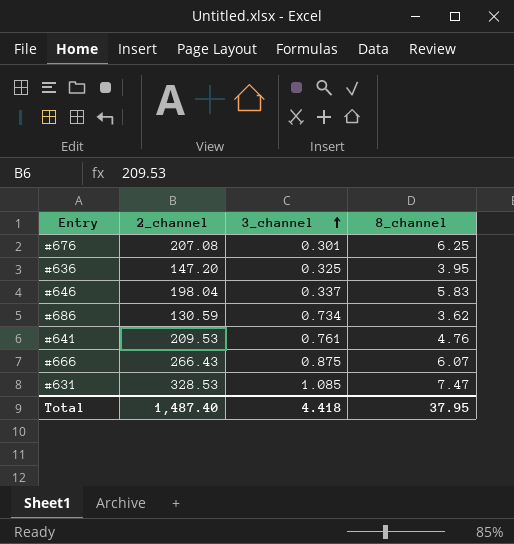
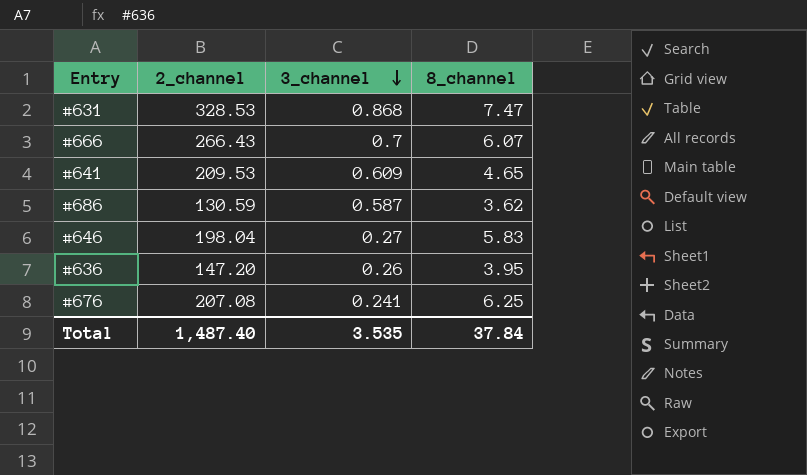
row order: 3_channel ascending -> 3_channel descending
#631 | 3_channel: 1.085 -> 0.868
#666 | 3_channel: 0.875 -> 0.7
#641 | 3_channel: 0.761 -> 0.609
#641 | 8_channel: 4.76 -> 4.65
#686 | 3_channel: 0.734 -> 0.587
#646 | 3_channel: 0.337 -> 0.27
#636 | 3_channel: 0.325 -> 0.26
#676 | 3_channel: 0.301 -> 0.241
Total | 3_channel: 4.418 -> 3.535
Total | 8_channel: 37.95 -> 37.84

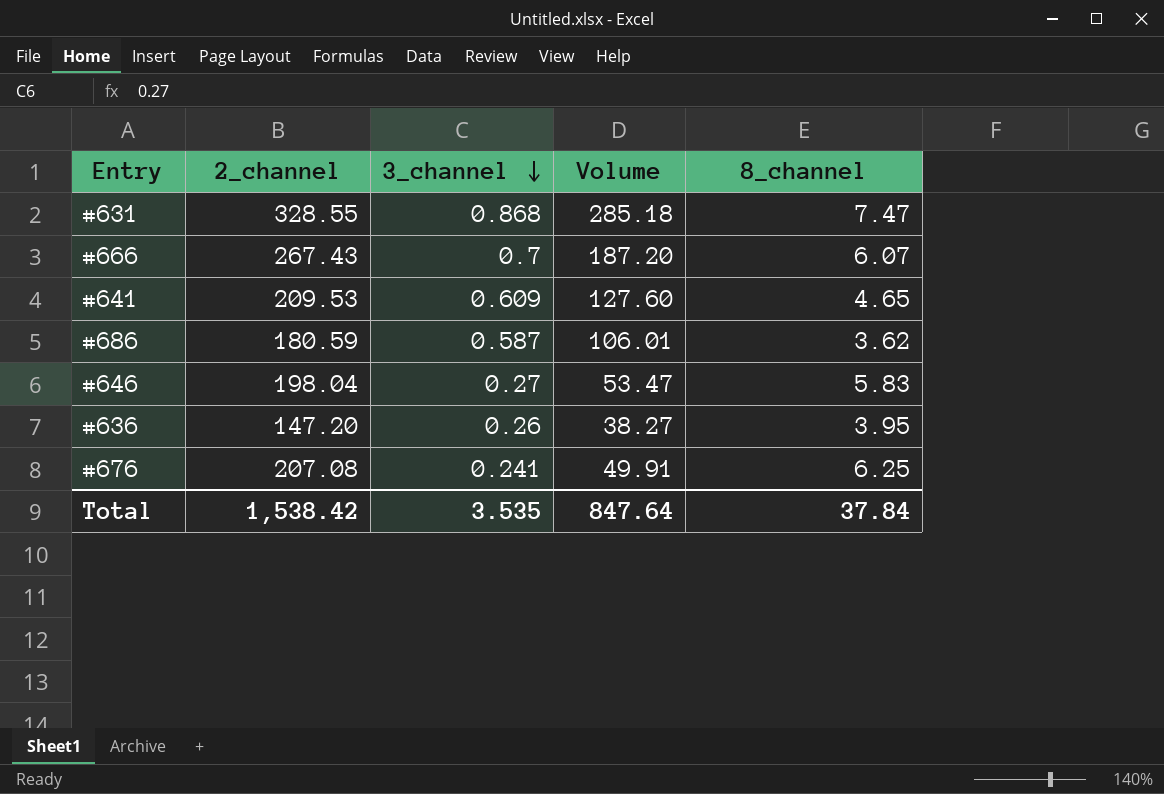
column Volume | formula: none -> [2_channel] * [3_channel]
#631 | 2_channel: 328.53 -> 328.55
#666 | 2_channel: 266.43 -> 267.43
#686 | 2_channel: 130.59 -> 180.59
Total | 2_channel: 1,487.40 -> 1,538.42

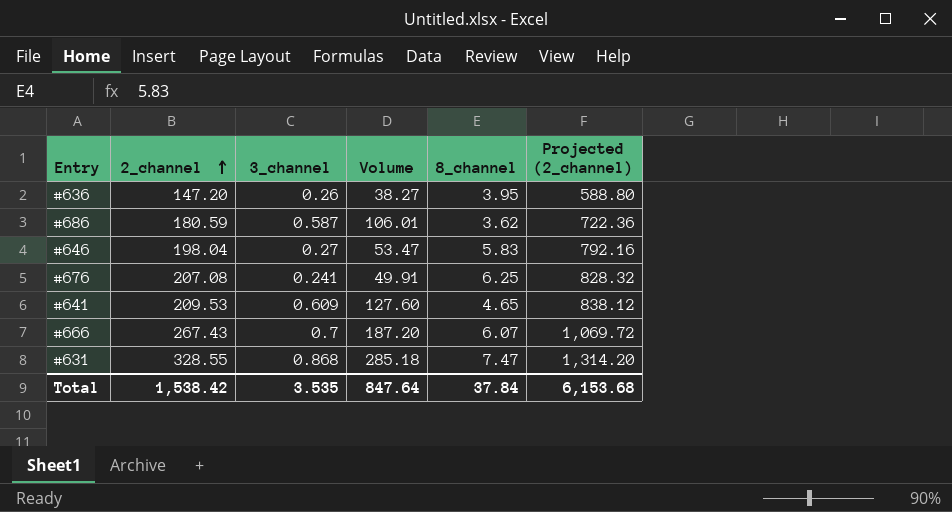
row order: 3_channel descending -> 2_channel ascending
column Projected (2_channel) | formula: none -> [2_channel] * 4

